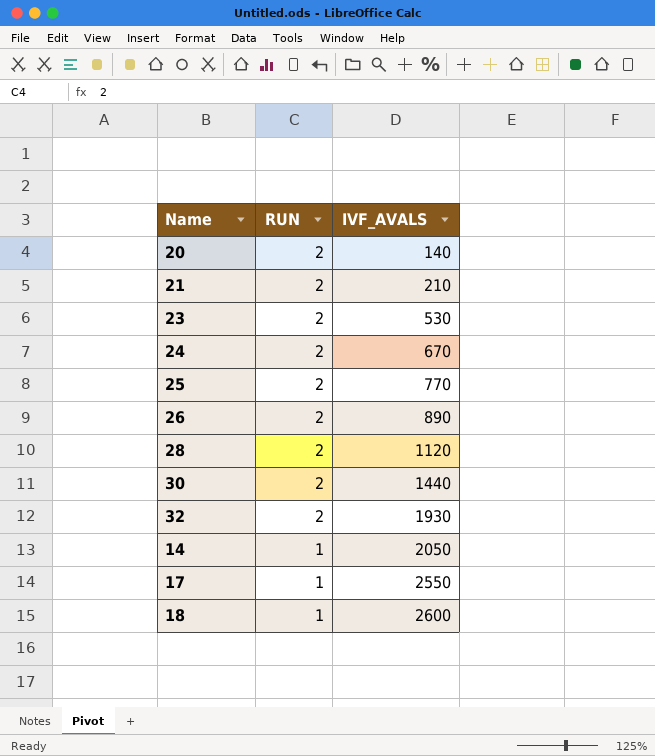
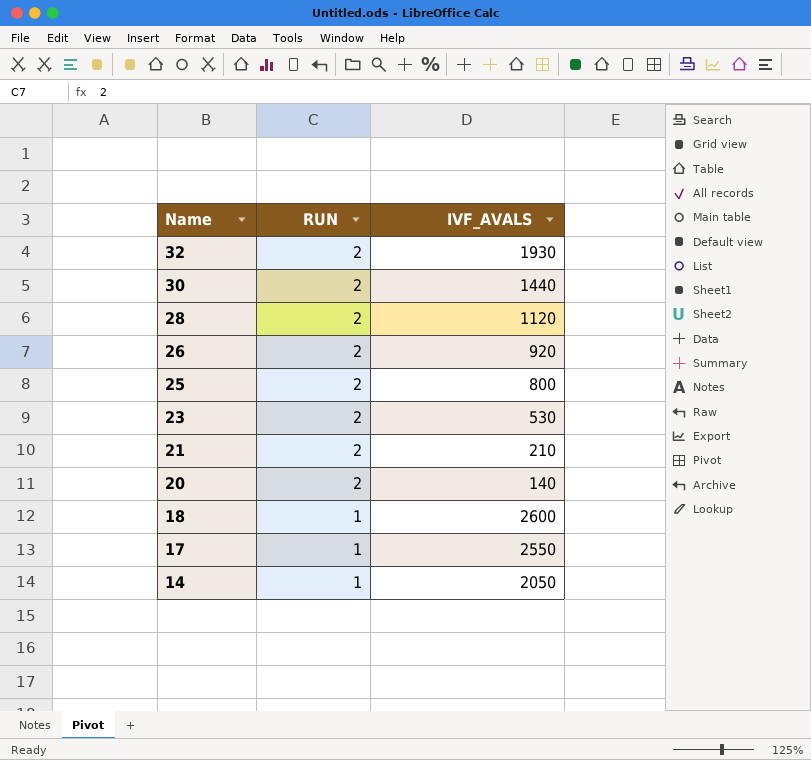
row order: RUN descending -> Name descending
row 24: 2 | 670 -> none
26 | IVF_AVALS: 890 -> 920
25 | IVF_AVALS: 770 -> 800

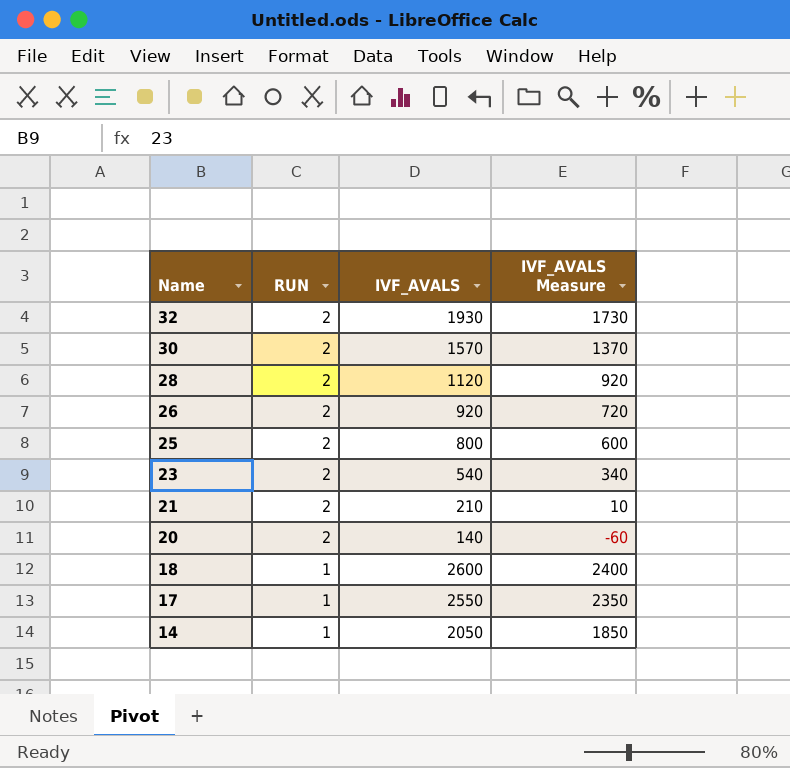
column IVF_AVALS Measure | formula: none -> [IVF_AVALS] - 200
30 | IVF_AVALS: 1440 -> 1570
23 | IVF_AVALS: 530 -> 540

